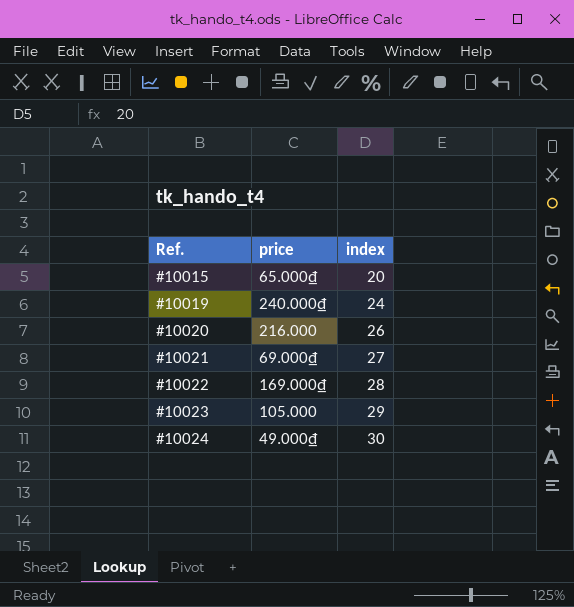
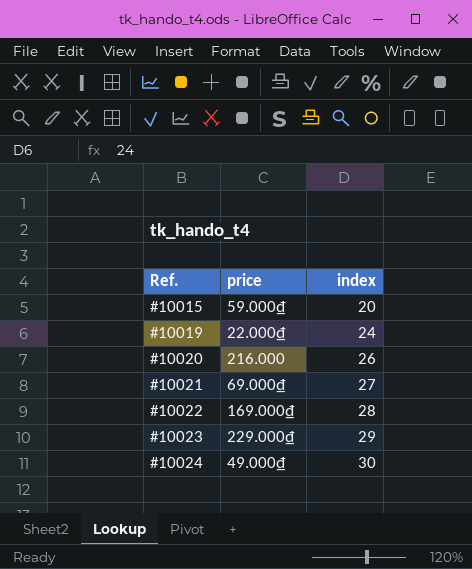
#10015 | price: 65.000₫ -> 59.000₫
#10019 | price: 240.000₫ -> 22.000₫
#10023 | price: 105.000 -> 229.000₫

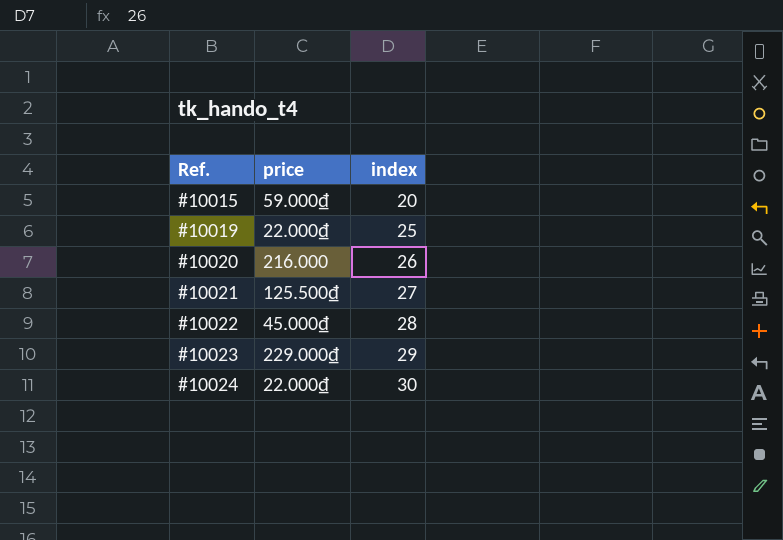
#10019 | index: 24 -> 25
#10021 | price: 69.000₫ -> 125.500₫
#10022 | price: 169.000₫ -> 45.000₫
#10024 | price: 49.000₫ -> 22.000₫

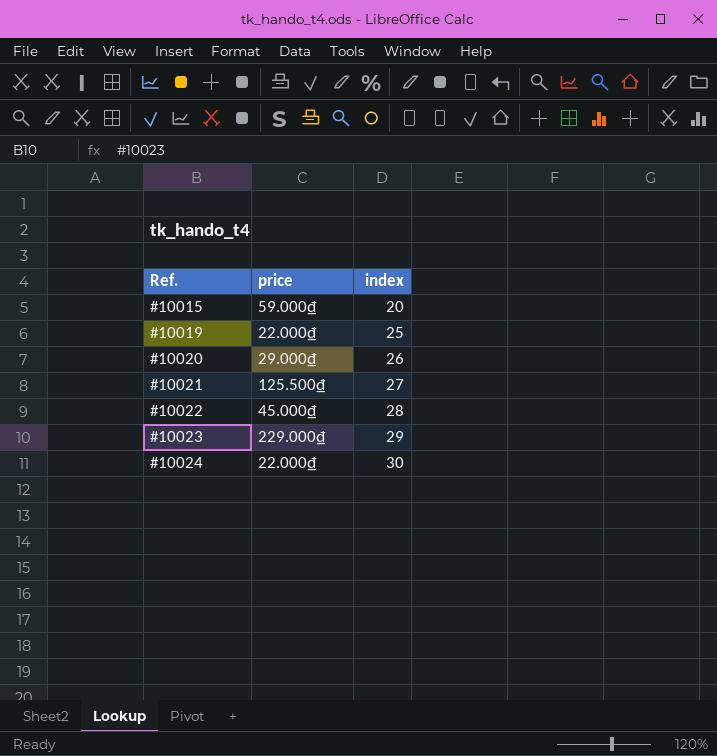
#10020 | price: 216.000 -> 29.000₫

